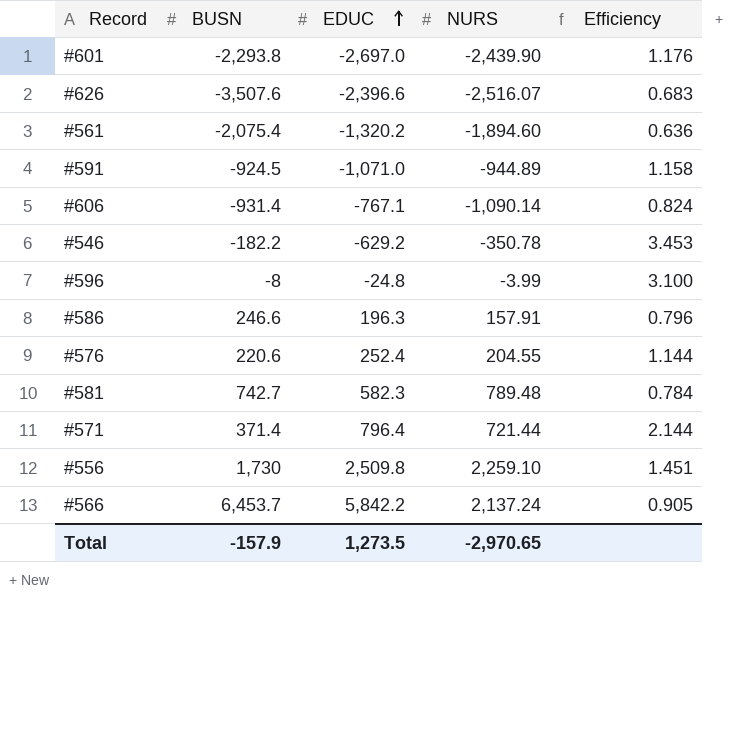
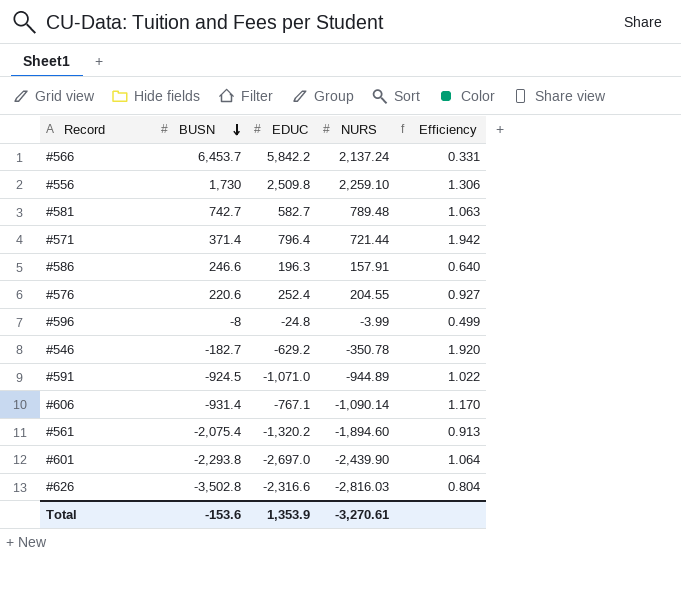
row order: EDUC ascending -> BUSN descending
column Efficiency | formula: [EDUC] / [BUSN] -> [NURS] / [BUSN]
#581 | EDUC: 582.3 -> 582.7
#546 | BUSN: -182.2 -> -182.7
#626 | BUSN: -3,507.6 -> -3,502.8
#626 | EDUC: -2,396.6 -> -2,316.6
#626 | NURS: -2,516.07 -> -2,816.03
Total | BUSN: -157.9 -> -153.6
Total | EDUC: 1,273.5 -> 1,353.9
Total | NURS: -2,970.65 -> -3,270.61

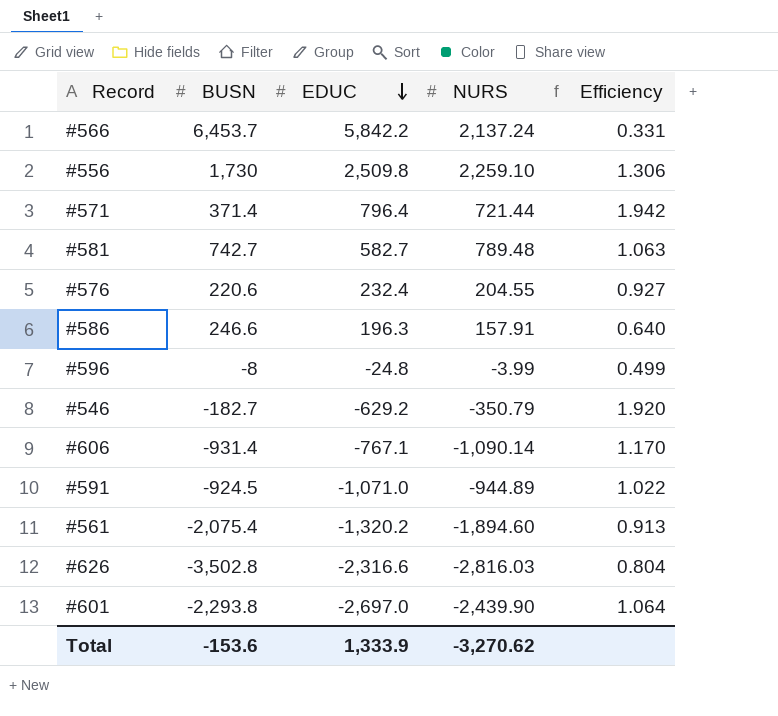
row order: BUSN descending -> EDUC descending
#576 | EDUC: 252.4 -> 232.4
#546 | NURS: -350.78 -> -350.79
Total | EDUC: 1,353.9 -> 1,333.9
Total | NURS: -3,270.61 -> -3,270.62

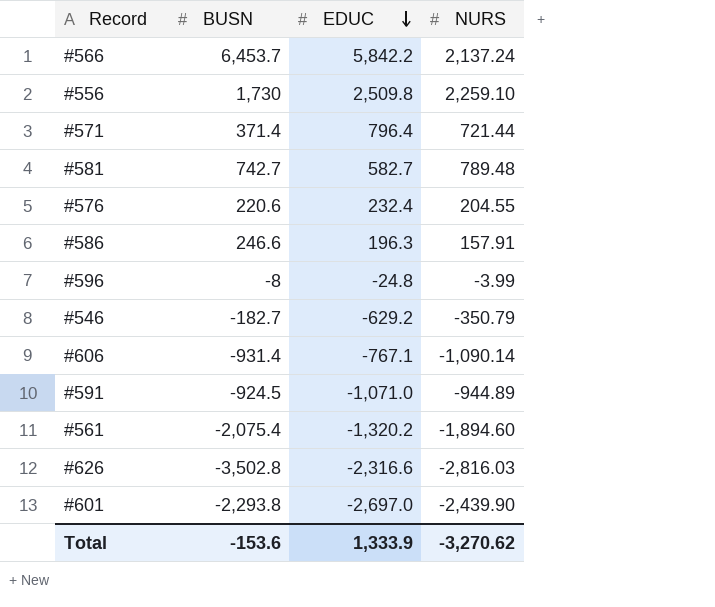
column Efficiency | formula: [NURS] / [BUSN] -> none

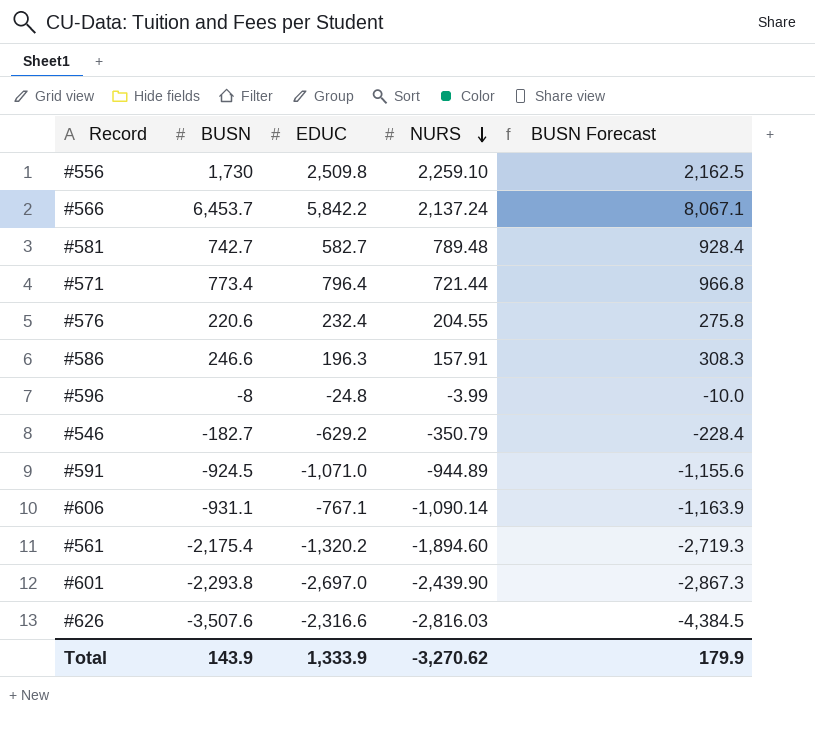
row order: EDUC descending -> NURS descending
column BUSN Forecast | formula: none -> [BUSN] * 1.25
#571 | BUSN: 371.4 -> 773.4
#606 | BUSN: -931.4 -> -931.1
#561 | BUSN: -2,075.4 -> -2,175.4
#626 | BUSN: -3,502.8 -> -3,507.6
Total | BUSN: -153.6 -> 143.9

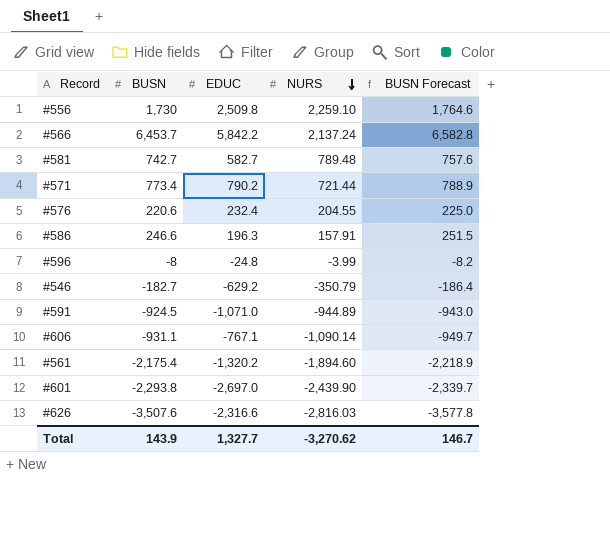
column BUSN Forecast | formula: [BUSN] * 1.25 -> [BUSN] * 1.02
#571 | EDUC: 796.4 -> 790.2
Total | EDUC: 1,333.9 -> 1,327.7
Total | BUSN Forecast: 179.9 -> 146.7

